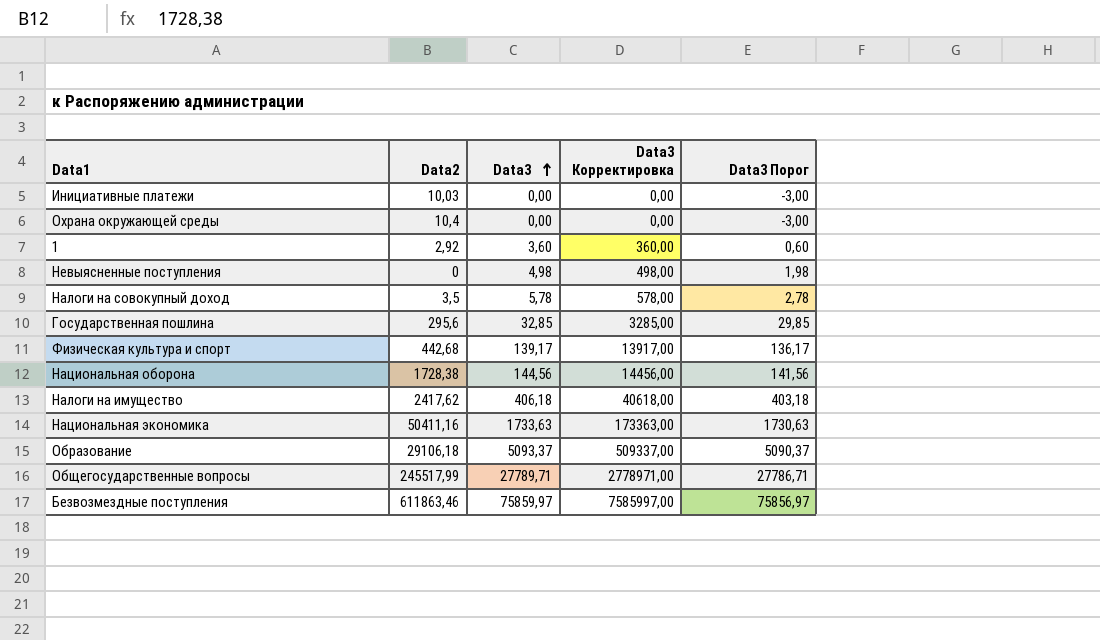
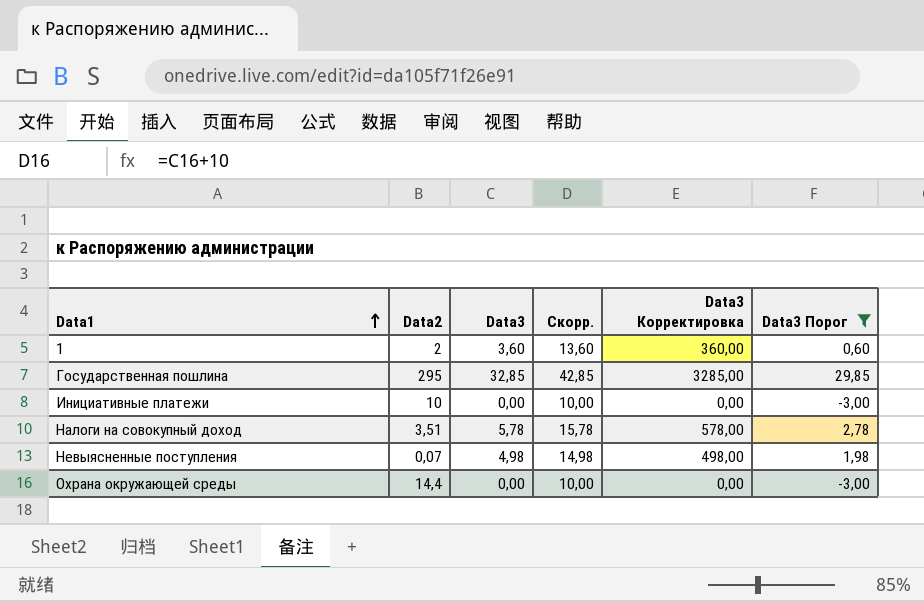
filter: none -> Data3 Порог <= 29,85
row order: Data3 ascending -> Data1 ascending
column Скорр. | formula: none -> [Data3] + 10
1 | Data2: 2,92 -> 2
Государственная пошлина | Data2: 295,6 -> 295
Инициативные платежи | Data2: 10,03 -> 10
Налоги на совокупный доход | Data2: 3,5 -> 3,51
Невыясненные поступления | Data2: 0 -> 0,07
Охрана окружающей среды | Data2: 10,4 -> 14,4

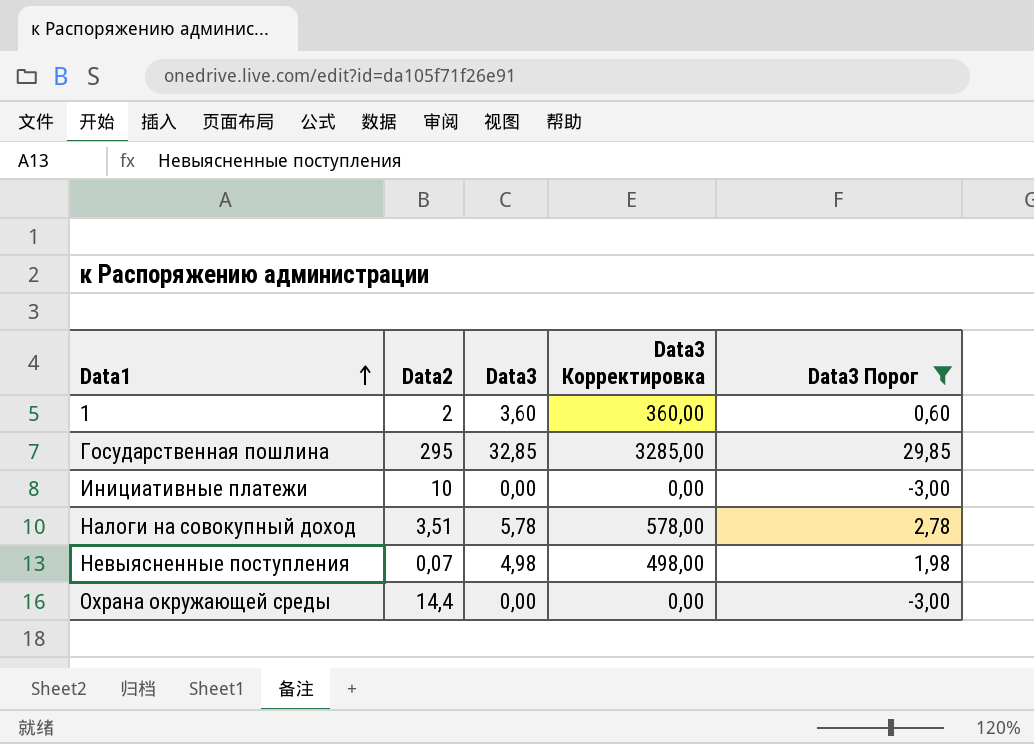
column Скорр. | formula: [Data3] + 10 -> none

